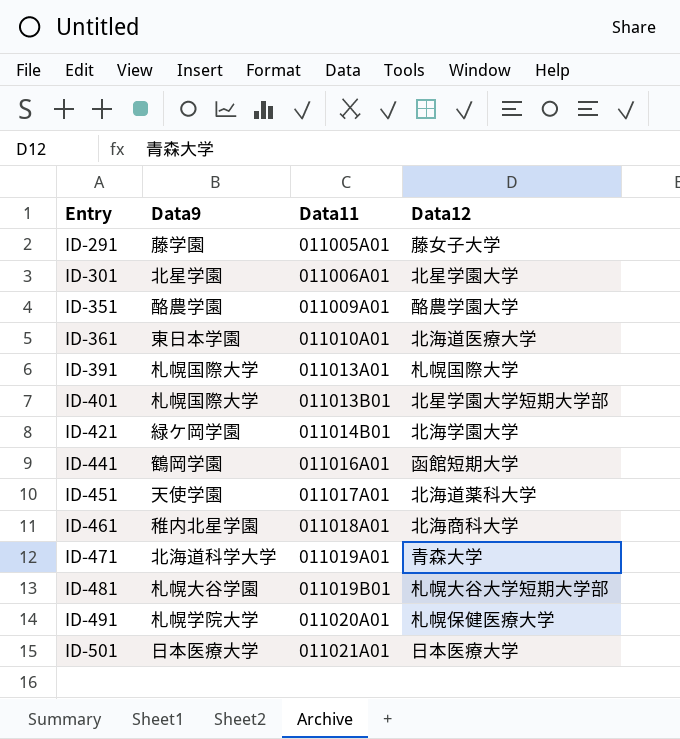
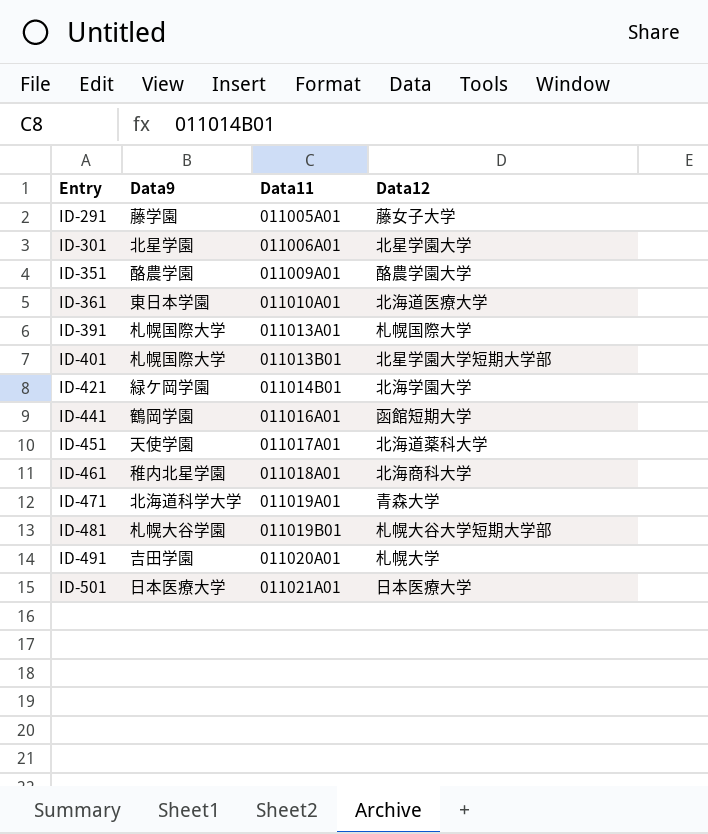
ID-491 | Data9: 札幌学院大学 -> 吉田学園
ID-491 | Data12: 札幌保健医療大学 -> 札幌大学

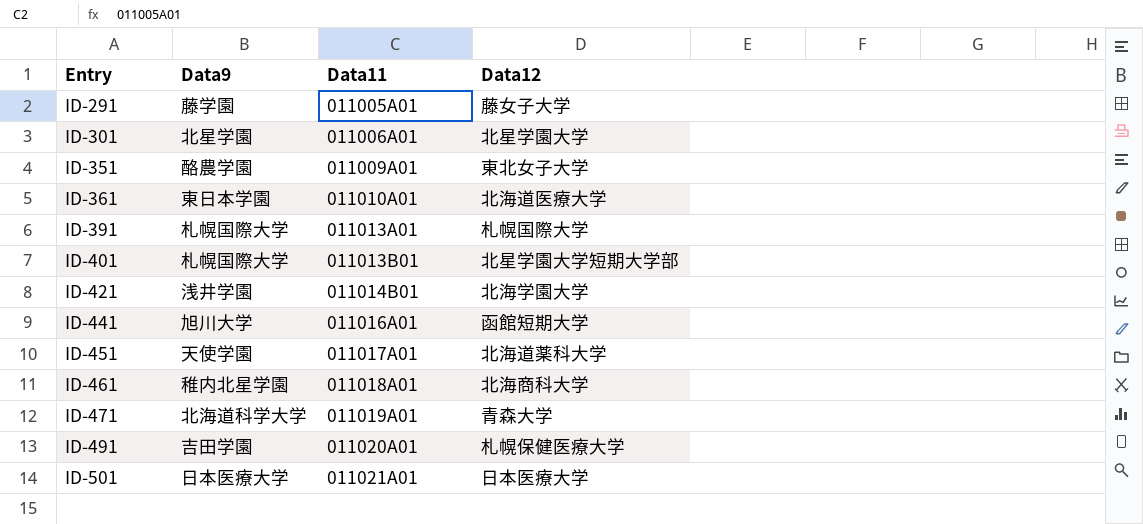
row ID-481: 札幌大谷学園 | 011019B01 | 札幌大谷大学短期大学部 -> none
ID-351 | Data12: 酪農学園大学 -> 東北女子大学
ID-421 | Data9: 緑ケ岡学園 -> 浅井学園
ID-441 | Data9: 鶴岡学園 -> 旭川大学
ID-491 | Data12: 札幌大学 -> 札幌保健医療大学

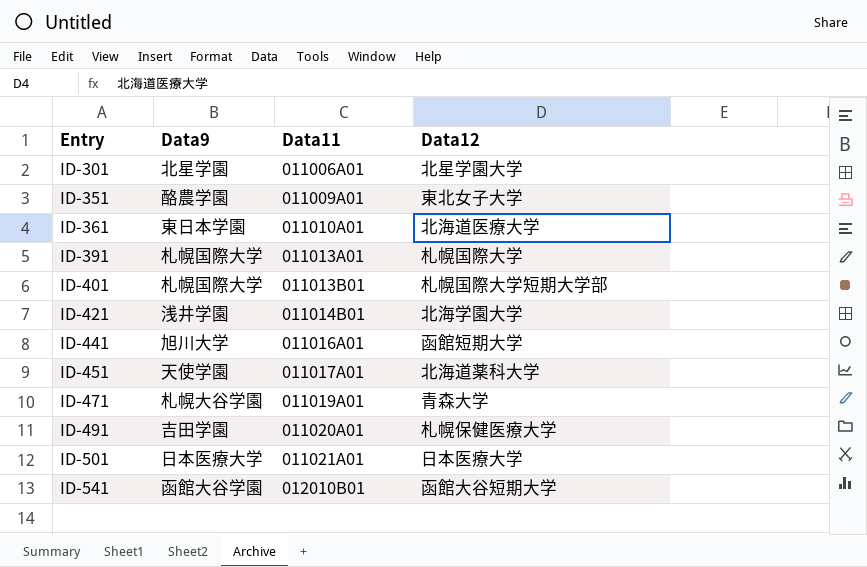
row ID-291: 藤学園 | 011005A01 | 藤女子大学 -> none
row ID-461: 稚内北星学園 | 011018A01 | 北海商科大学 -> none
ID-401 | Data12: 北星学園大学短期大学部 -> 札幌国際大学短期大学部
ID-471 | Data9: 北海道科学大学 -> 札幌大谷学園
row ID-541: none -> 函館大谷学園 | 012010B01 | 函館大谷短期大学

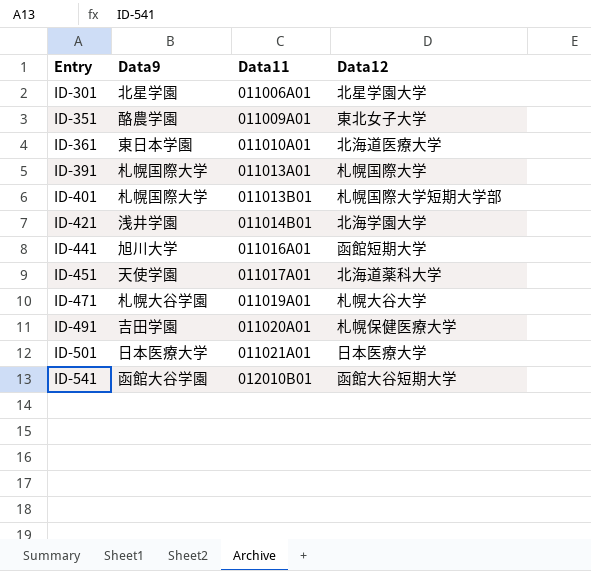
ID-471 | Data12: 青森大学 -> 札幌大谷大学

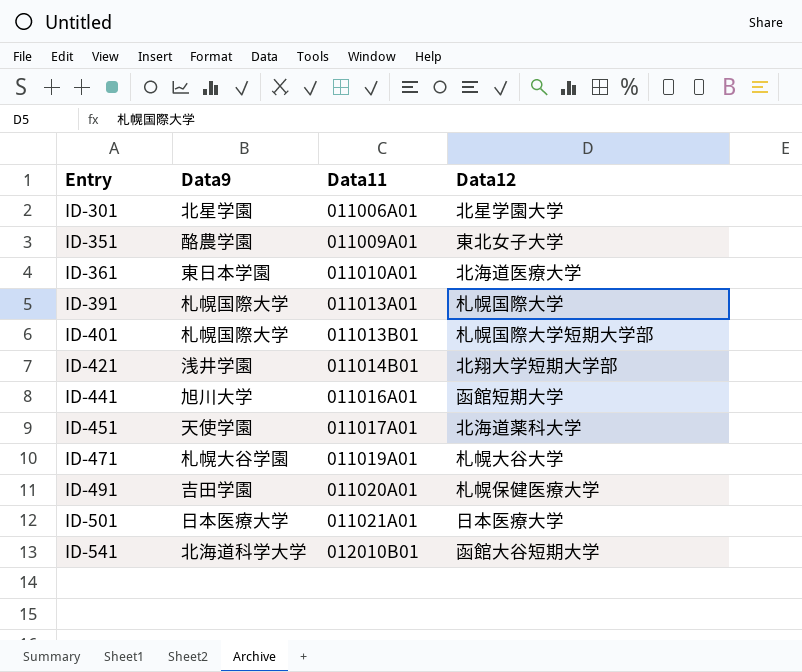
ID-421 | Data12: 北海学園大学 -> 北翔大学短期大学部
ID-541 | Data9: 函館大谷学園 -> 北海道科学大学

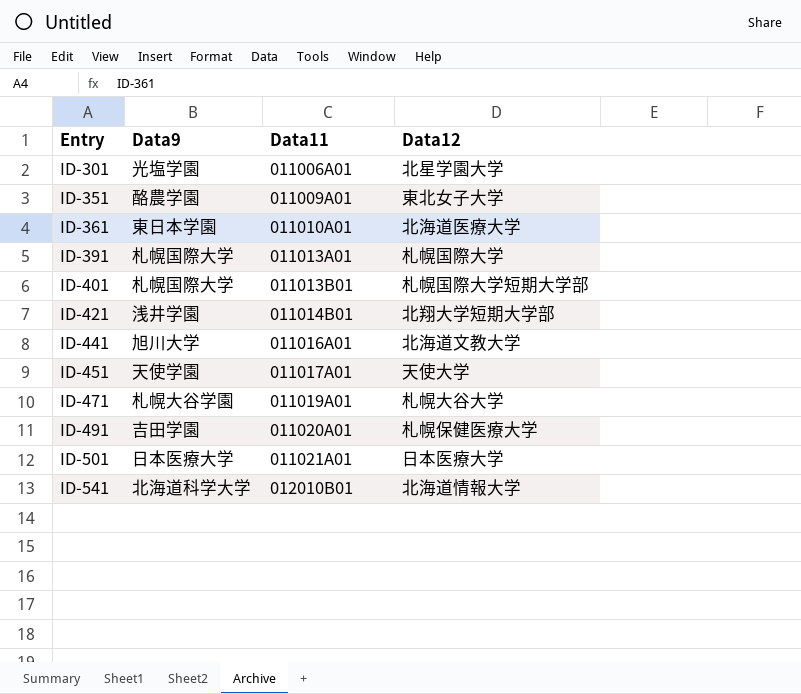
ID-301 | Data9: 北星学園 -> 光塩学園
ID-441 | Data12: 函館短期大学 -> 北海道文教大学
ID-451 | Data12: 北海道薬科大学 -> 天使大学
ID-541 | Data12: 函館大谷短期大学 -> 北海道情報大学

